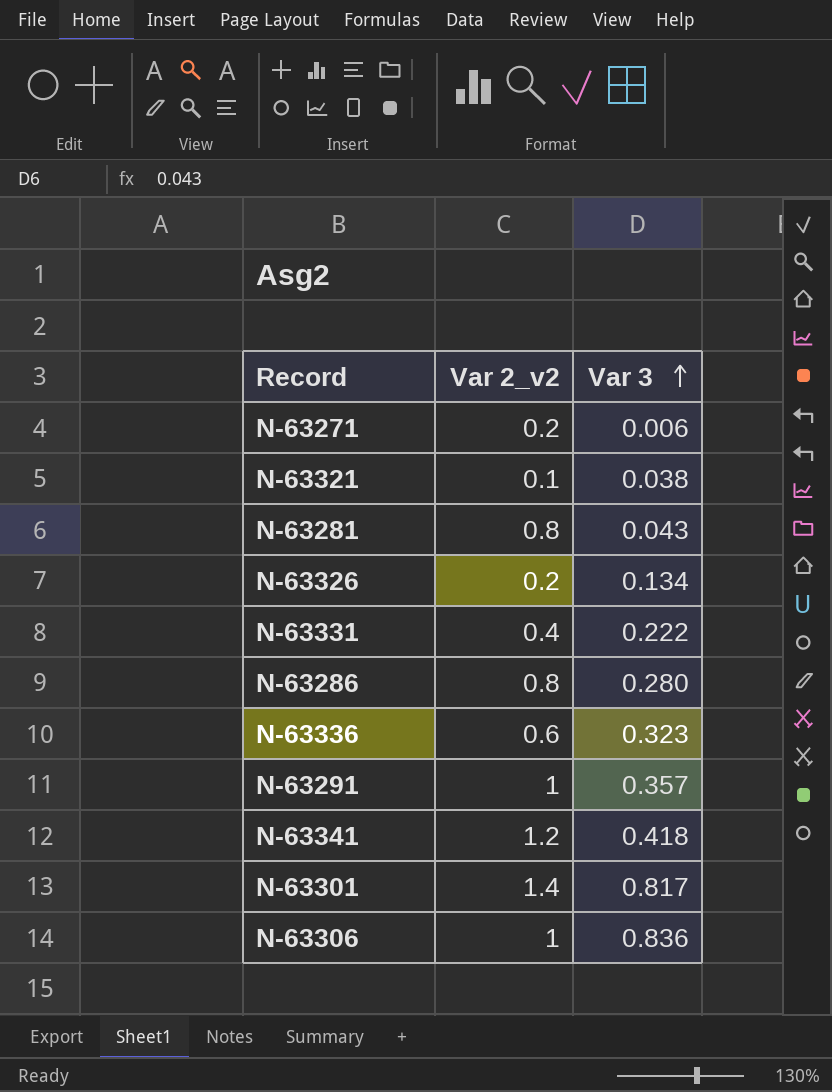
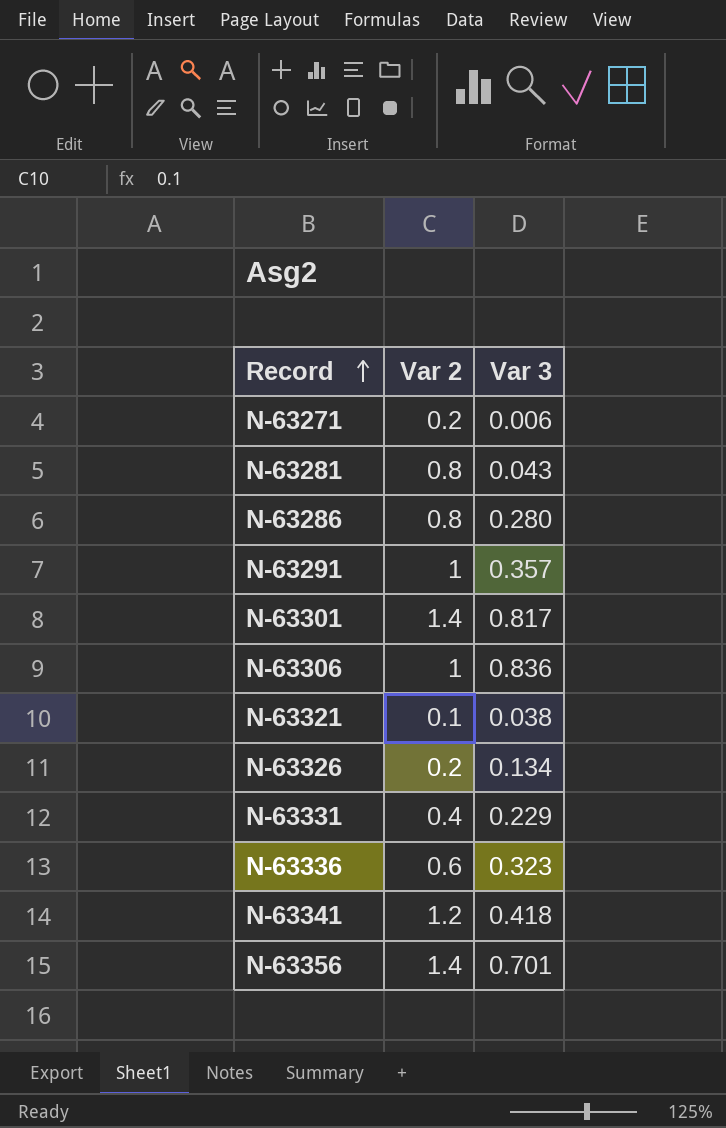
row order: Var 3 ascending -> Record ascending
column name: Var 2_v2 -> Var 2
N-63331 | Var 3: 0.222 -> 0.229
row N-63356: none -> 1.4 | 0.701

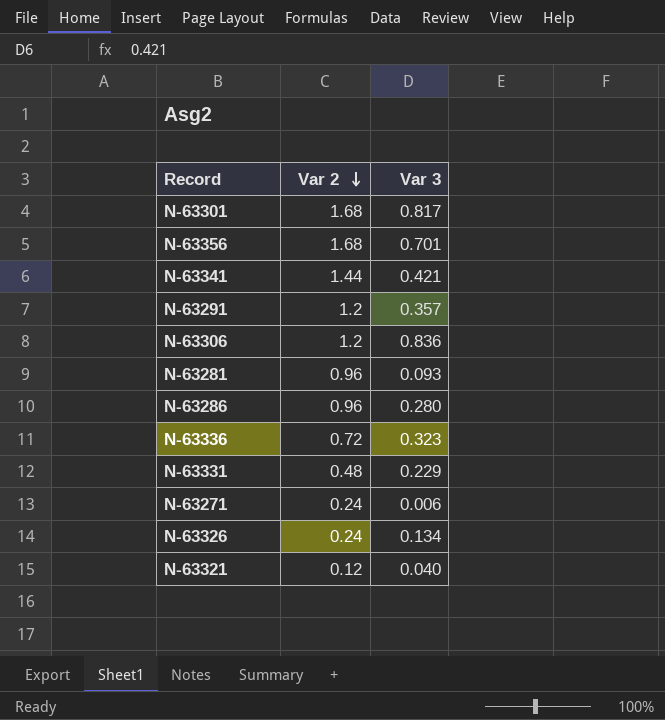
row order: Record ascending -> Var 2 descending
N-63301 | Var 2: 1.4 -> 1.68
N-63356 | Var 2: 1.4 -> 1.68
N-63341 | Var 2: 1.2 -> 1.44
N-63341 | Var 3: 0.418 -> 0.421
N-63291 | Var 2: 1 -> 1.2
N-63306 | Var 2: 1 -> 1.2
N-63281 | Var 2: 0.8 -> 0.96
N-63281 | Var 3: 0.043 -> 0.093
N-63286 | Var 2: 0.8 -> 0.96
N-63336 | Var 2: 0.6 -> 0.72
N-63331 | Var 2: 0.4 -> 0.48
N-63271 | Var 2: 0.2 -> 0.24
N-63326 | Var 2: 0.2 -> 0.24
N-63321 | Var 2: 0.1 -> 0.12
N-63321 | Var 3: 0.038 -> 0.040

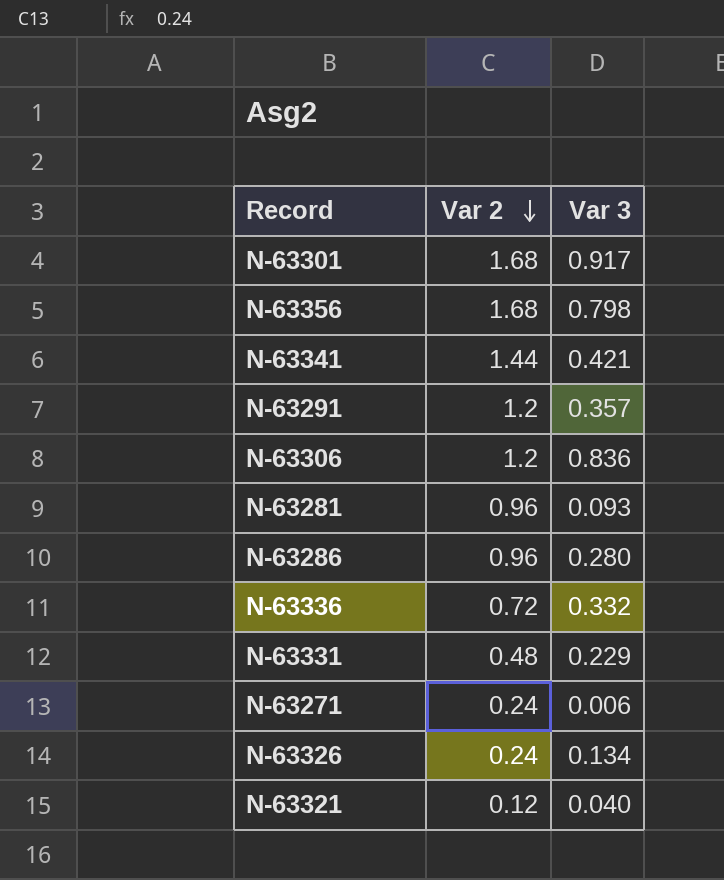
N-63301 | Var 3: 0.817 -> 0.917
N-63356 | Var 3: 0.701 -> 0.798
N-63336 | Var 3: 0.323 -> 0.332

